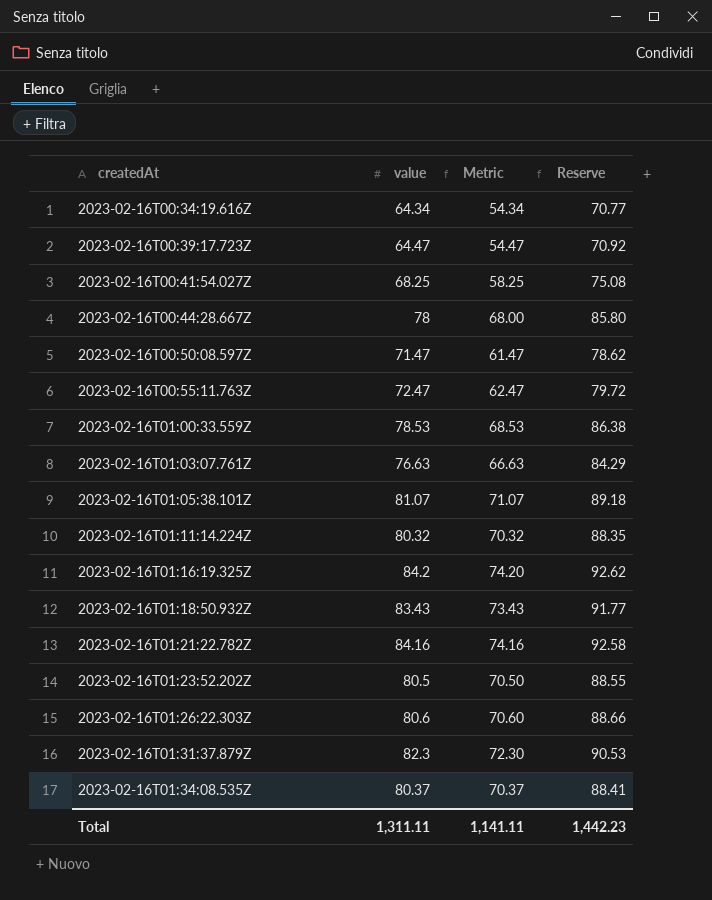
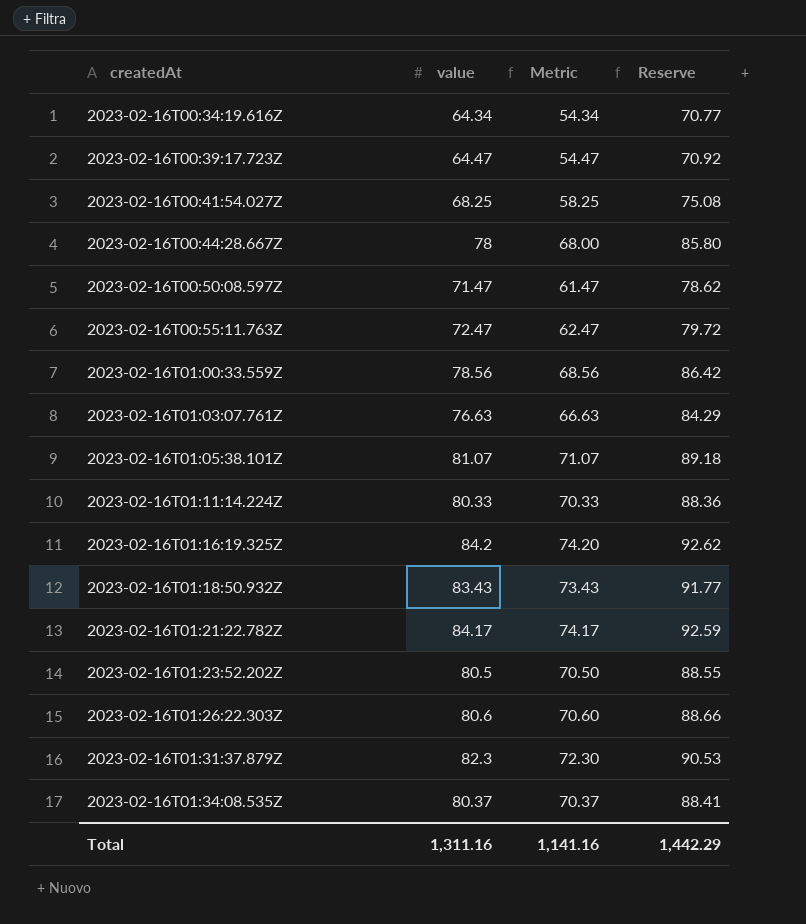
2023-02-16T01:00:33.559Z | value: 78.53 -> 78.56
2023-02-16T01:00:33.559Z | Metric: 68.53 -> 68.56
2023-02-16T01:00:33.559Z | Reserve: 86.38 -> 86.42
2023-02-16T01:11:14.224Z | value: 80.32 -> 80.33
2023-02-16T01:11:14.224Z | Metric: 70.32 -> 70.33
2023-02-16T01:11:14.224Z | Reserve: 88.35 -> 88.36
2023-02-16T01:21:22.782Z | value: 84.16 -> 84.17
2023-02-16T01:21:22.782Z | Metric: 74.16 -> 74.17
2023-02-16T01:21:22.782Z | Reserve: 92.58 -> 92.59
Total | value: 1,311.11 -> 1,311.16
Total | Metric: 1,141.11 -> 1,141.16
Total | Reserve: 1,442.23 -> 1,442.29

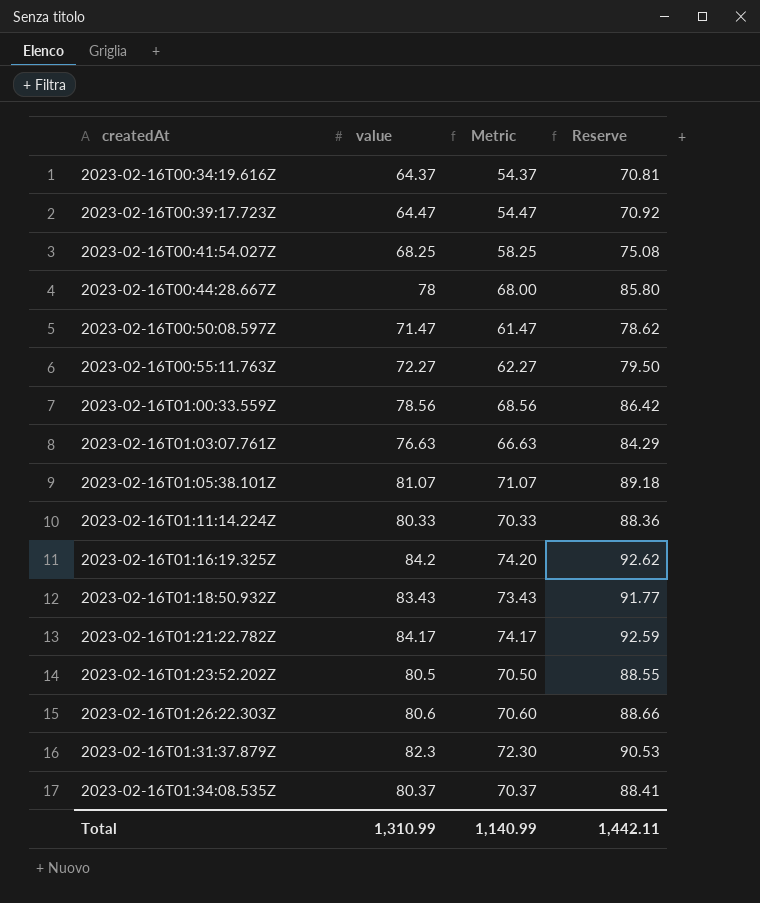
2023-02-16T00:34:19.616Z | value: 64.34 -> 64.37
2023-02-16T00:34:19.616Z | Metric: 54.34 -> 54.37
2023-02-16T00:34:19.616Z | Reserve: 70.77 -> 70.81
2023-02-16T00:55:11.763Z | value: 72.47 -> 72.27
2023-02-16T00:55:11.763Z | Metric: 62.47 -> 62.27
2023-02-16T00:55:11.763Z | Reserve: 79.72 -> 79.50
Total | value: 1,311.16 -> 1,310.99
Total | Metric: 1,141.16 -> 1,140.99
Total | Reserve: 1,442.29 -> 1,442.11

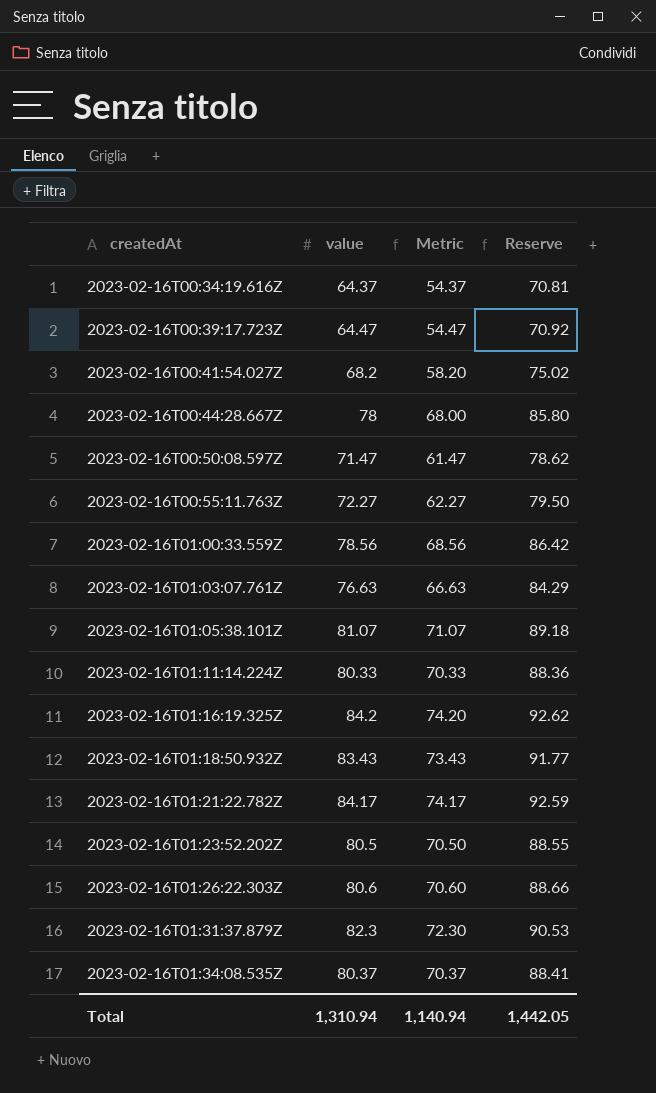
2023-02-16T00:41:54.027Z | value: 68.25 -> 68.2
2023-02-16T00:41:54.027Z | Metric: 58.25 -> 58.20
2023-02-16T00:41:54.027Z | Reserve: 75.08 -> 75.02
Total | value: 1,310.99 -> 1,310.94
Total | Metric: 1,140.99 -> 1,140.94
Total | Reserve: 1,442.11 -> 1,442.05

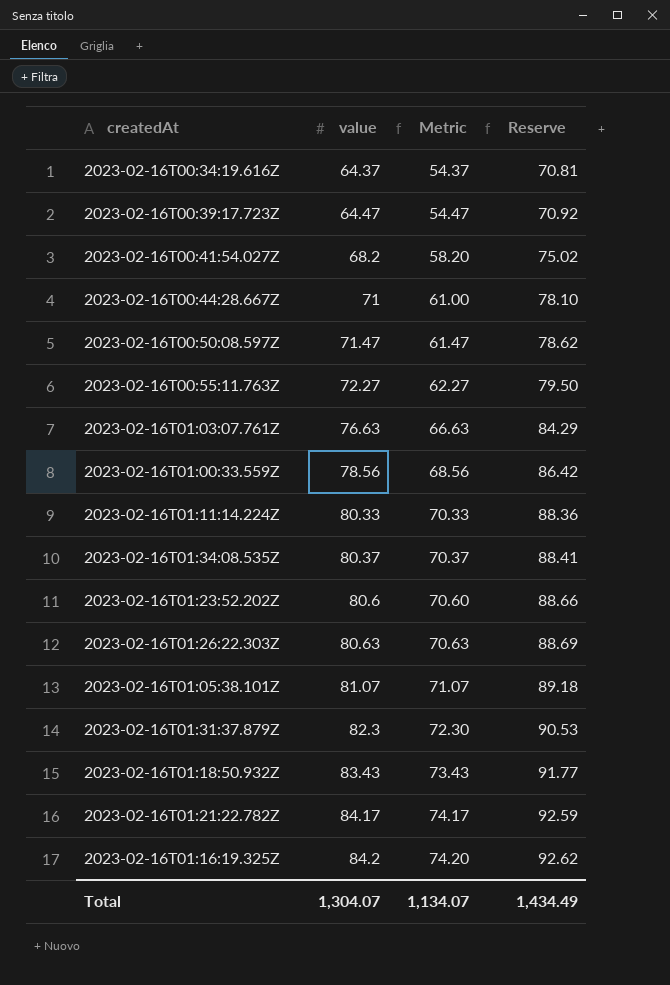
row order: createdAt ascending -> value ascending
2023-02-16T00:44:28.667Z | value: 78 -> 71
2023-02-16T00:44:28.667Z | Metric: 68.00 -> 61.00
2023-02-16T00:44:28.667Z | Reserve: 85.80 -> 78.10
2023-02-16T01:23:52.202Z | value: 80.5 -> 80.6
2023-02-16T01:23:52.202Z | Metric: 70.50 -> 70.60
2023-02-16T01:23:52.202Z | Reserve: 88.55 -> 88.66
2023-02-16T01:26:22.303Z | value: 80.6 -> 80.63
2023-02-16T01:26:22.303Z | Metric: 70.60 -> 70.63
2023-02-16T01:26:22.303Z | Reserve: 88.66 -> 88.69
Total | value: 1,310.94 -> 1,304.07
Total | Metric: 1,140.94 -> 1,134.07
Total | Reserve: 1,442.05 -> 1,434.49

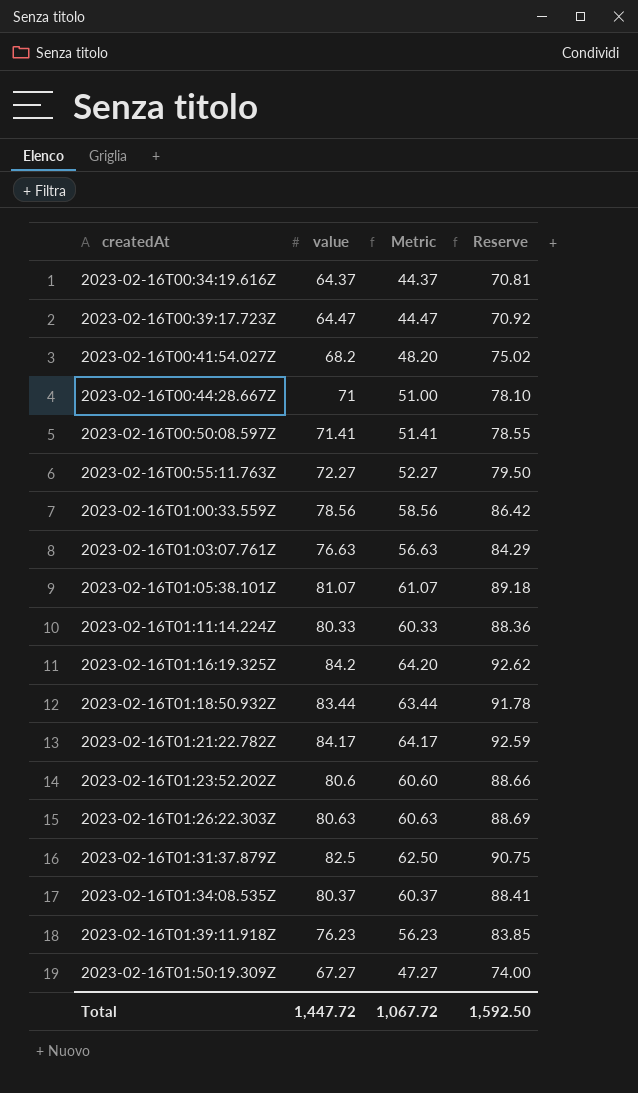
row order: value ascending -> createdAt ascending
column Metric | formula: [value] - 10 -> [value] - 20
2023-02-16T00:50:08.597Z | value: 71.47 -> 71.41
2023-02-16T00:50:08.597Z | Reserve: 78.62 -> 78.55
2023-02-16T01:18:50.932Z | value: 83.43 -> 83.44
2023-02-16T01:18:50.932Z | Reserve: 91.77 -> 91.78
2023-02-16T01:31:37.879Z | value: 82.3 -> 82.5
2023-02-16T01:31:37.879Z | Reserve: 90.53 -> 90.75
row 2023-02-16T01:39:11.918Z: none -> 76.23 | 56.23 | 83.85
row 2023-02-16T01:50:19.309Z: none -> 67.27 | 47.27 | 74.00
Total | value: 1,304.07 -> 1,447.72
Total | Metric: 1,134.07 -> 1,067.72
Total | Reserve: 1,434.49 -> 1,592.50

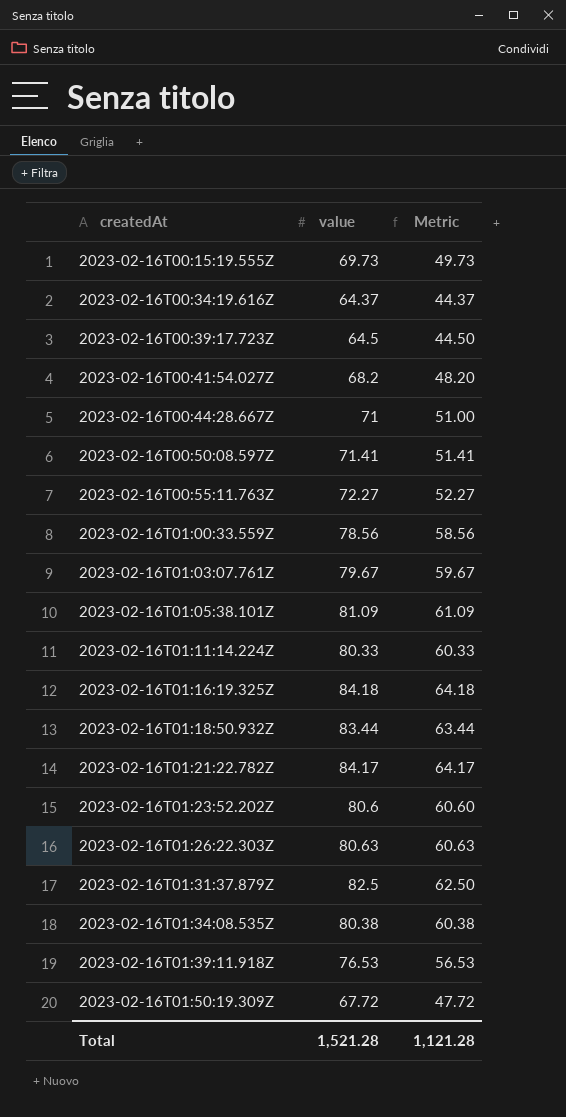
column Reserve | formula: [value] * 1.1 -> none
row 2023-02-16T00:15:19.555Z: none -> 69.73 | 49.73
2023-02-16T00:39:17.723Z | value: 64.47 -> 64.5
2023-02-16T00:39:17.723Z | Metric: 44.47 -> 44.50
2023-02-16T01:03:07.761Z | value: 76.63 -> 79.67
2023-02-16T01:03:07.761Z | Metric: 56.63 -> 59.67
2023-02-16T01:05:38.101Z | value: 81.07 -> 81.09
2023-02-16T01:05:38.101Z | Metric: 61.07 -> 61.09
2023-02-16T01:16:19.325Z | value: 84.2 -> 84.18
2023-02-16T01:16:19.325Z | Metric: 64.20 -> 64.18
2023-02-16T01:34:08.535Z | value: 80.37 -> 80.38
2023-02-16T01:34:08.535Z | Metric: 60.37 -> 60.38
2023-02-16T01:39:11.918Z | value: 76.23 -> 76.53
2023-02-16T01:39:11.918Z | Metric: 56.23 -> 56.53
2023-02-16T01:50:19.309Z | value: 67.27 -> 67.72
2023-02-16T01:50:19.309Z | Metric: 47.27 -> 47.72
Total | value: 1,447.72 -> 1,521.28
Total | Metric: 1,067.72 -> 1,121.28

